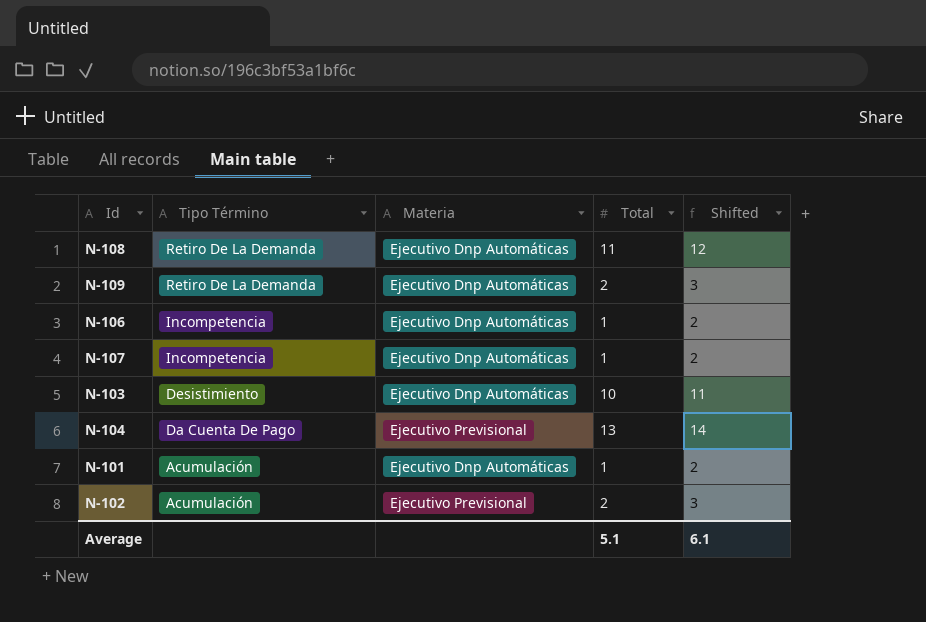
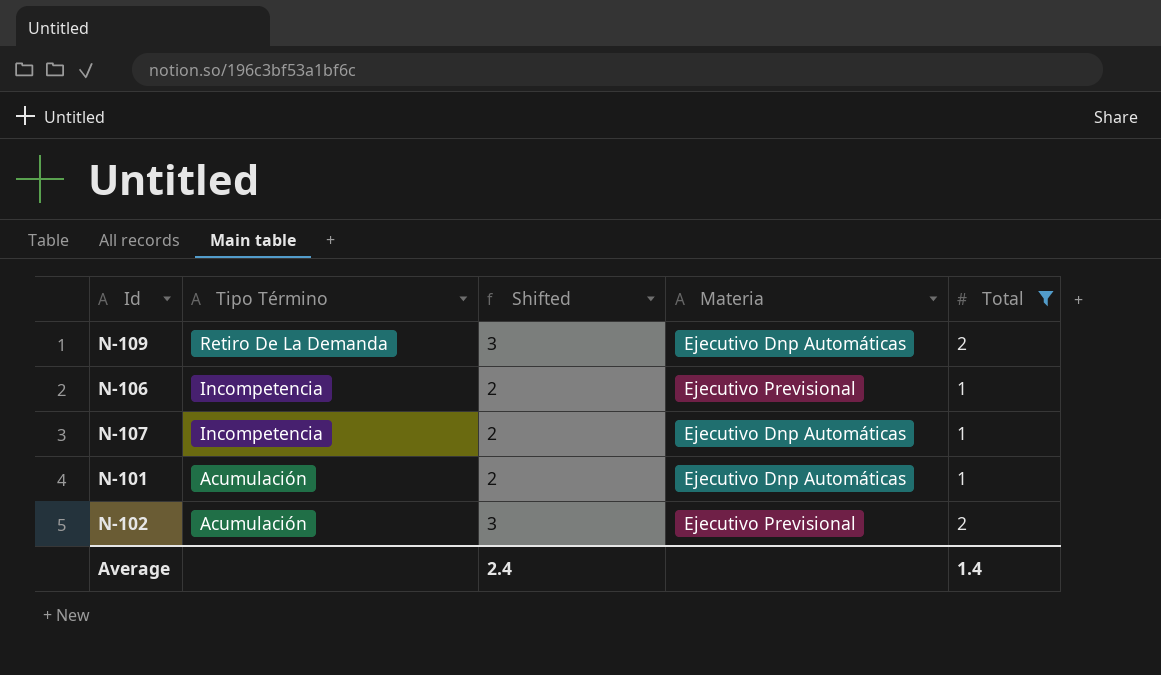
filter: none -> Total <= 2
column Shifted | position: 5 -> 3
N-106 | Materia: Ejecutivo Dnp Automáticas -> Ejecutivo Previsional
Average | Shifted: 6.1 -> 2.4
Average | Total: 5.1 -> 1.4

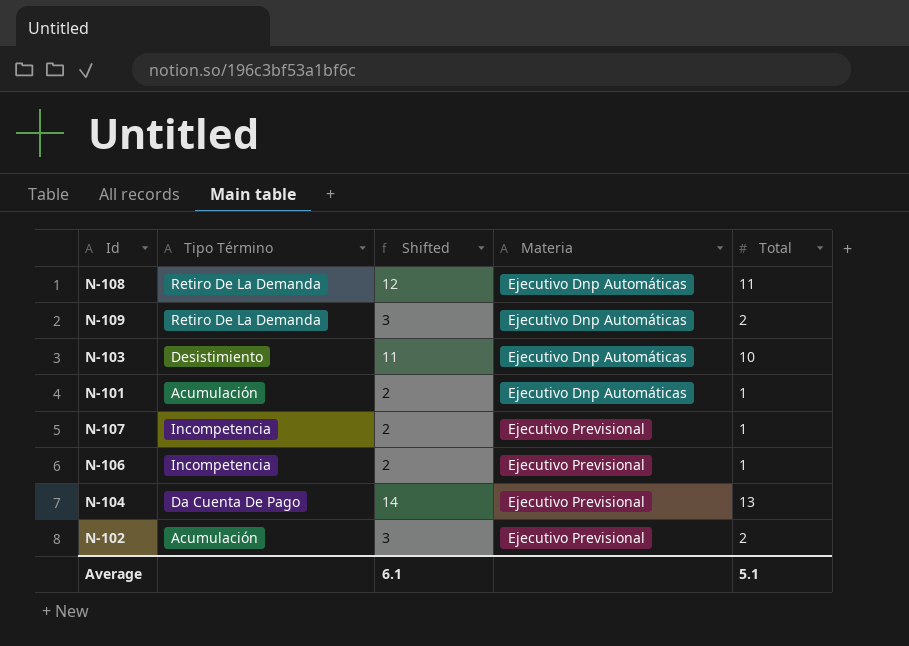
filter: Total <= 2 -> none
row order: Tipo Término descending -> Materia ascending
N-107 | Materia: Ejecutivo Dnp Automáticas -> Ejecutivo Previsional
Average | Shifted: 2.4 -> 6.1
Average | Total: 1.4 -> 5.1

